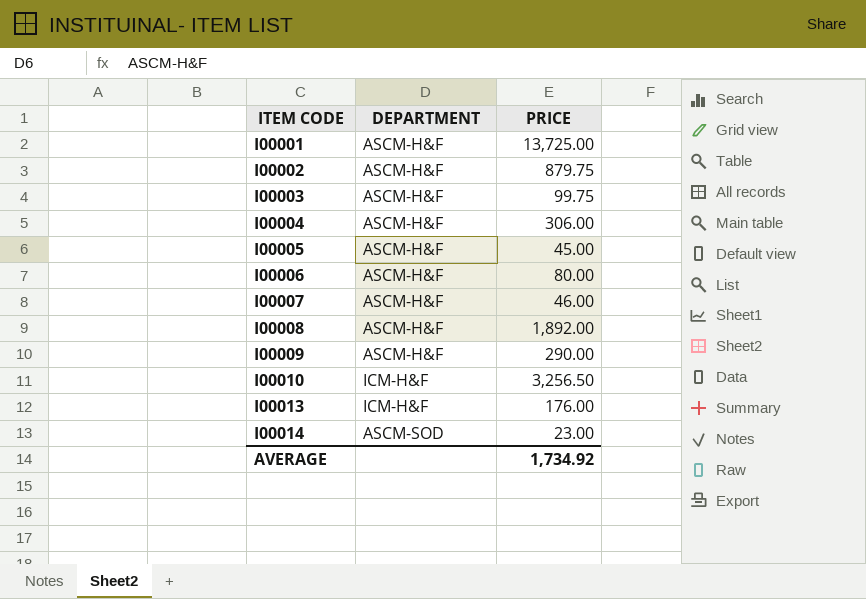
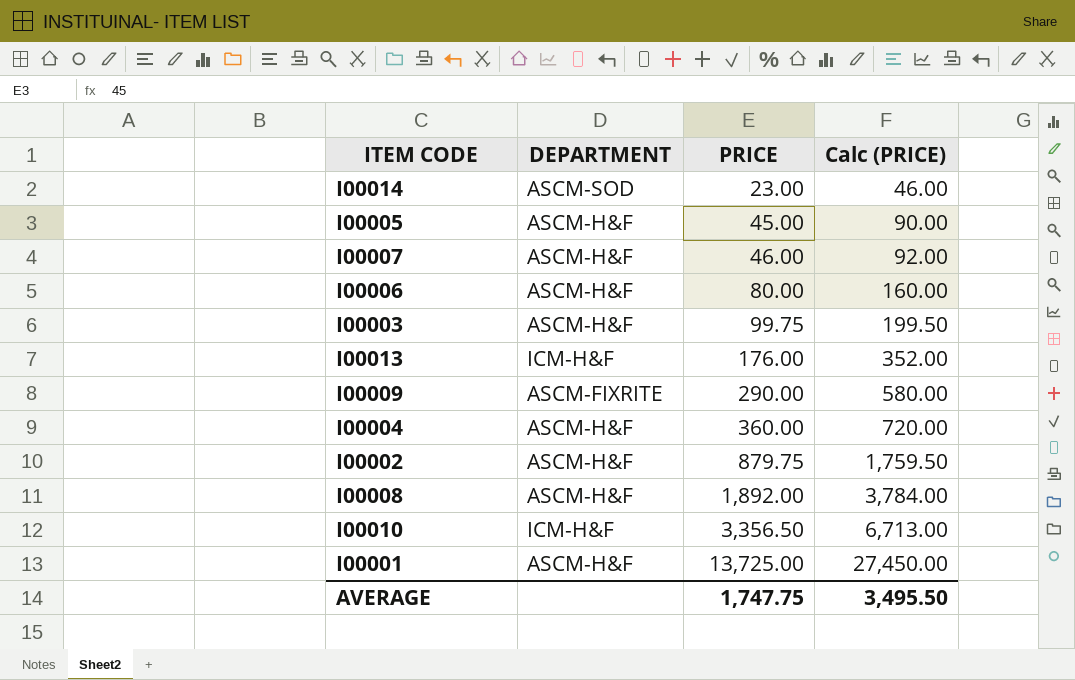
row order: ITEM CODE ascending -> PRICE ascending
column Calc (PRICE) | formula: none -> [PRICE] * 2
I00009 | DEPARTMENT: ASCM-H&F -> ASCM-FIXRITE
I00004 | PRICE: 306.00 -> 360.00
I00010 | PRICE: 3,256.50 -> 3,356.50
AVERAGE | PRICE: 1,734.92 -> 1,747.75

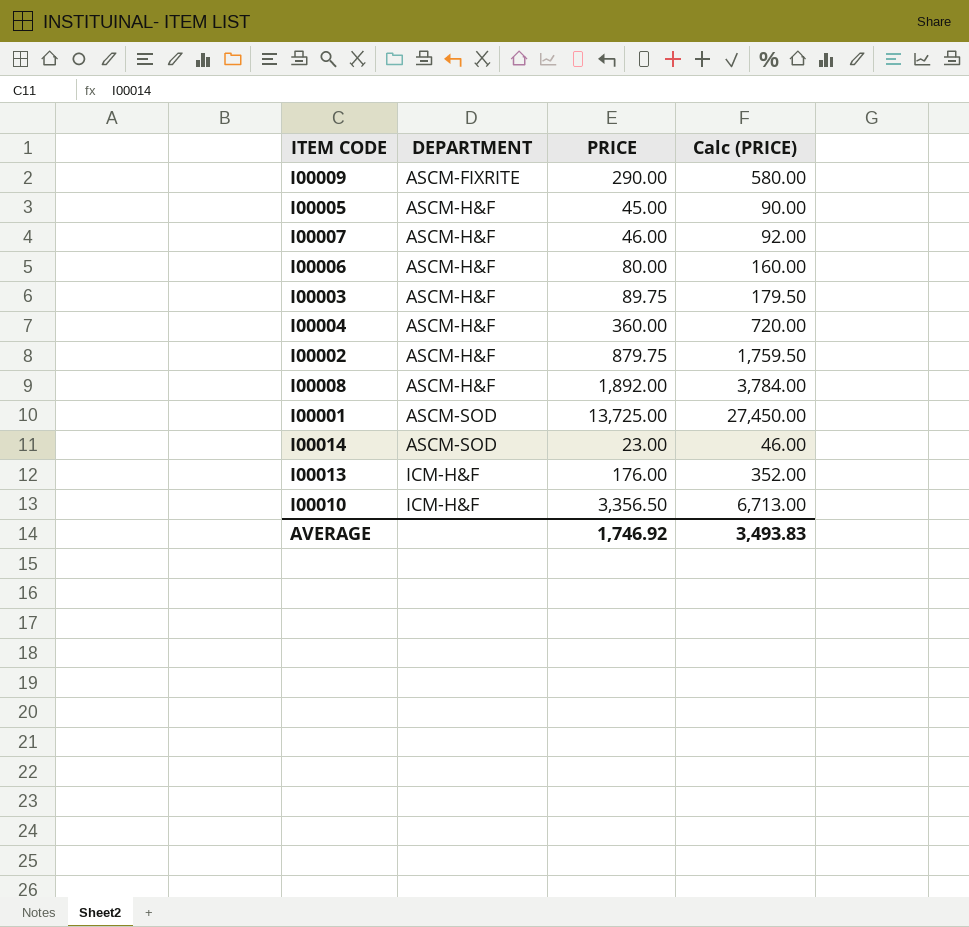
row order: PRICE ascending -> DEPARTMENT ascending
I00003 | PRICE: 99.75 -> 89.75
I00003 | Calc (PRICE): 199.50 -> 179.50
I00001 | DEPARTMENT: ASCM-H&F -> ASCM-SOD
AVERAGE | PRICE: 1,747.75 -> 1,746.92
AVERAGE | Calc (PRICE): 3,495.50 -> 3,493.83

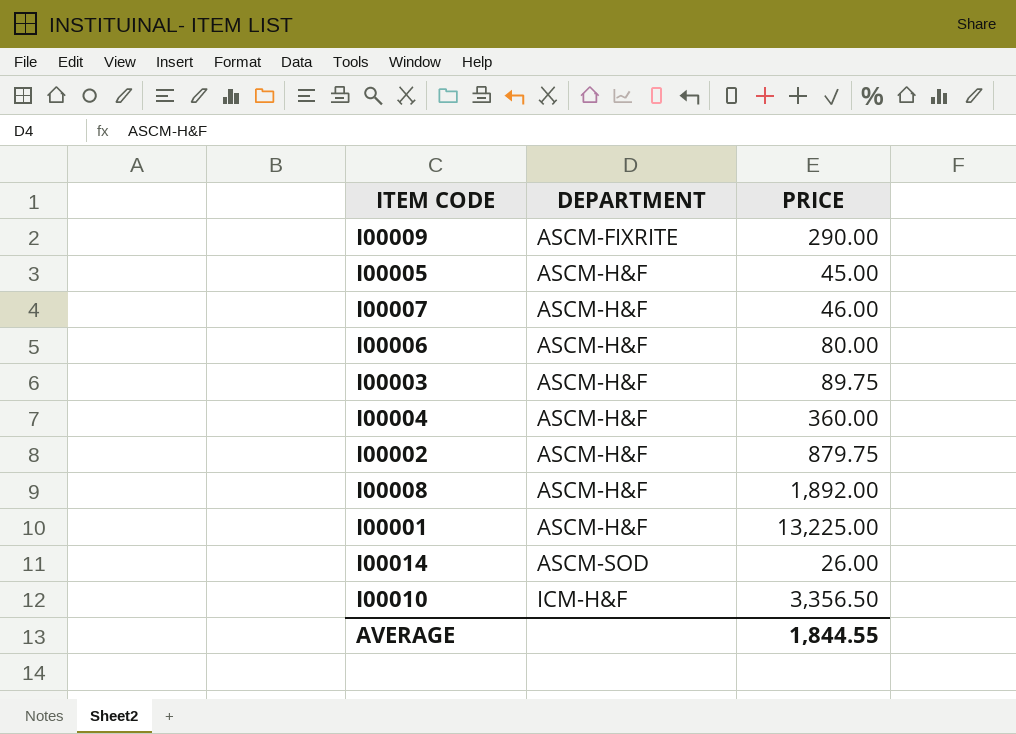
column Calc (PRICE) | formula: [PRICE] * 2 -> none
row I00013: ICM-H&F | 176.00 | 352.00 -> none
I00001 | DEPARTMENT: ASCM-SOD -> ASCM-H&F
I00001 | PRICE: 13,725.00 -> 13,225.00
I00014 | PRICE: 23.00 -> 26.00
AVERAGE | PRICE: 1,746.92 -> 1,844.55

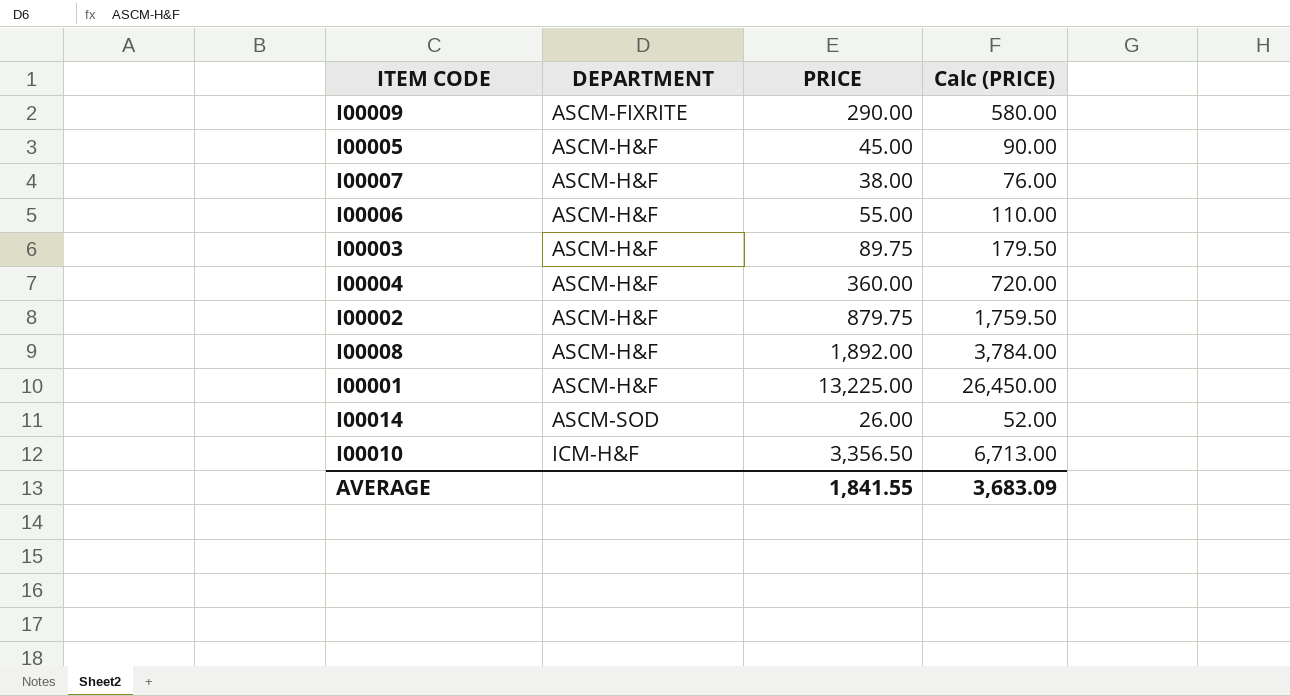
column Calc (PRICE) | formula: none -> [PRICE] * 2
I00007 | PRICE: 46.00 -> 38.00
I00006 | PRICE: 80.00 -> 55.00
AVERAGE | PRICE: 1,844.55 -> 1,841.55

